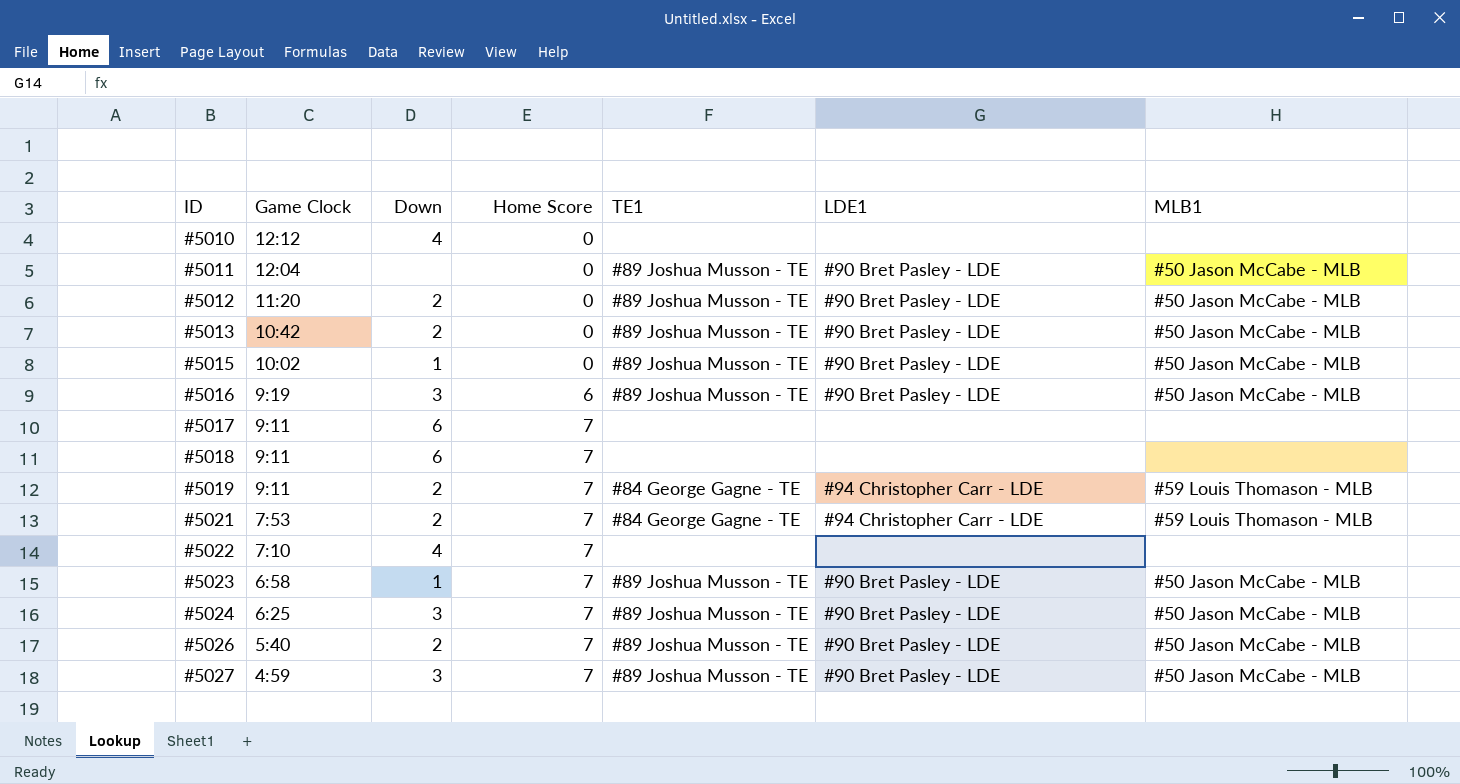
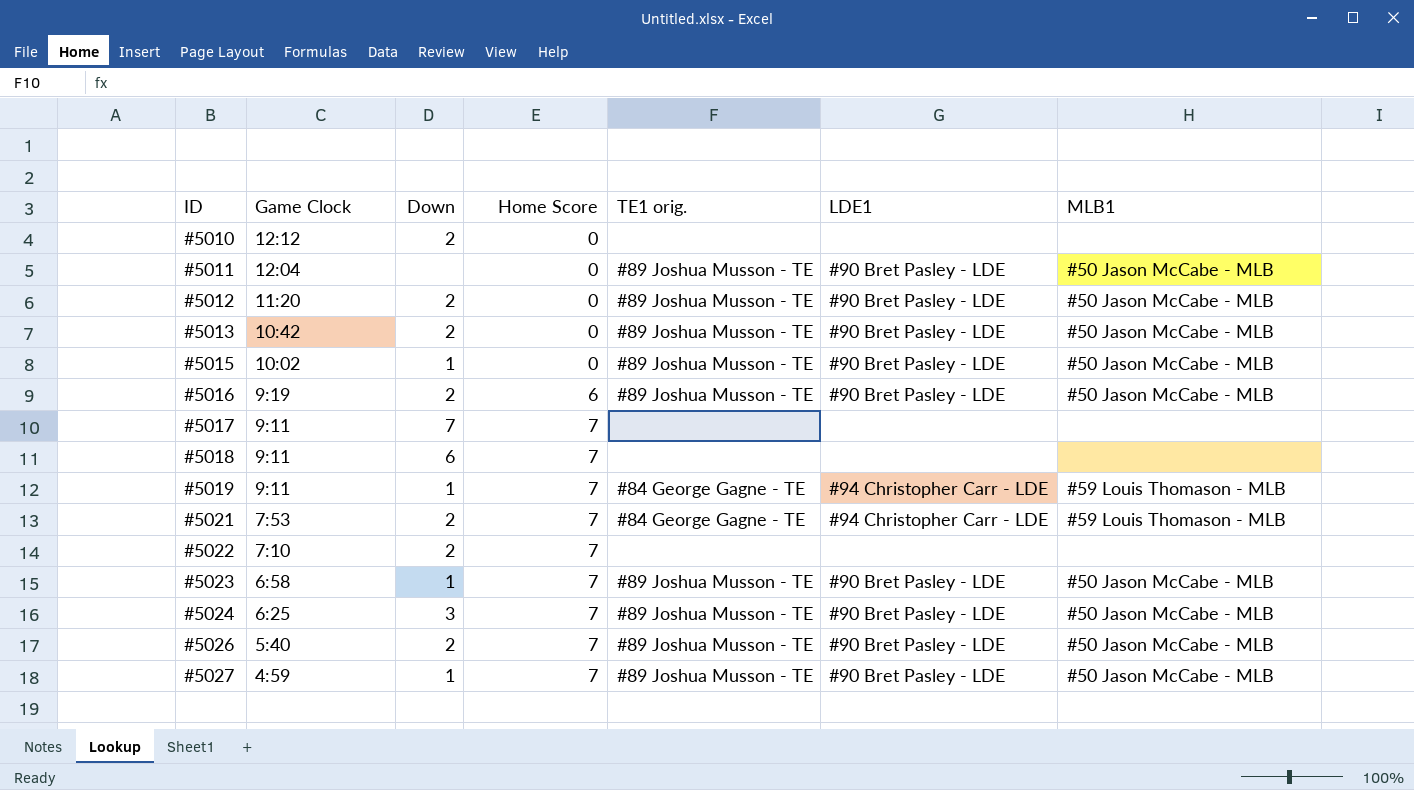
column name: TE1 -> TE1 orig.
#5010 | Down: 4 -> 2
#5016 | Down: 3 -> 2
#5017 | Down: 6 -> 7
#5019 | Down: 2 -> 1
#5022 | Down: 4 -> 2
#5027 | Down: 3 -> 1

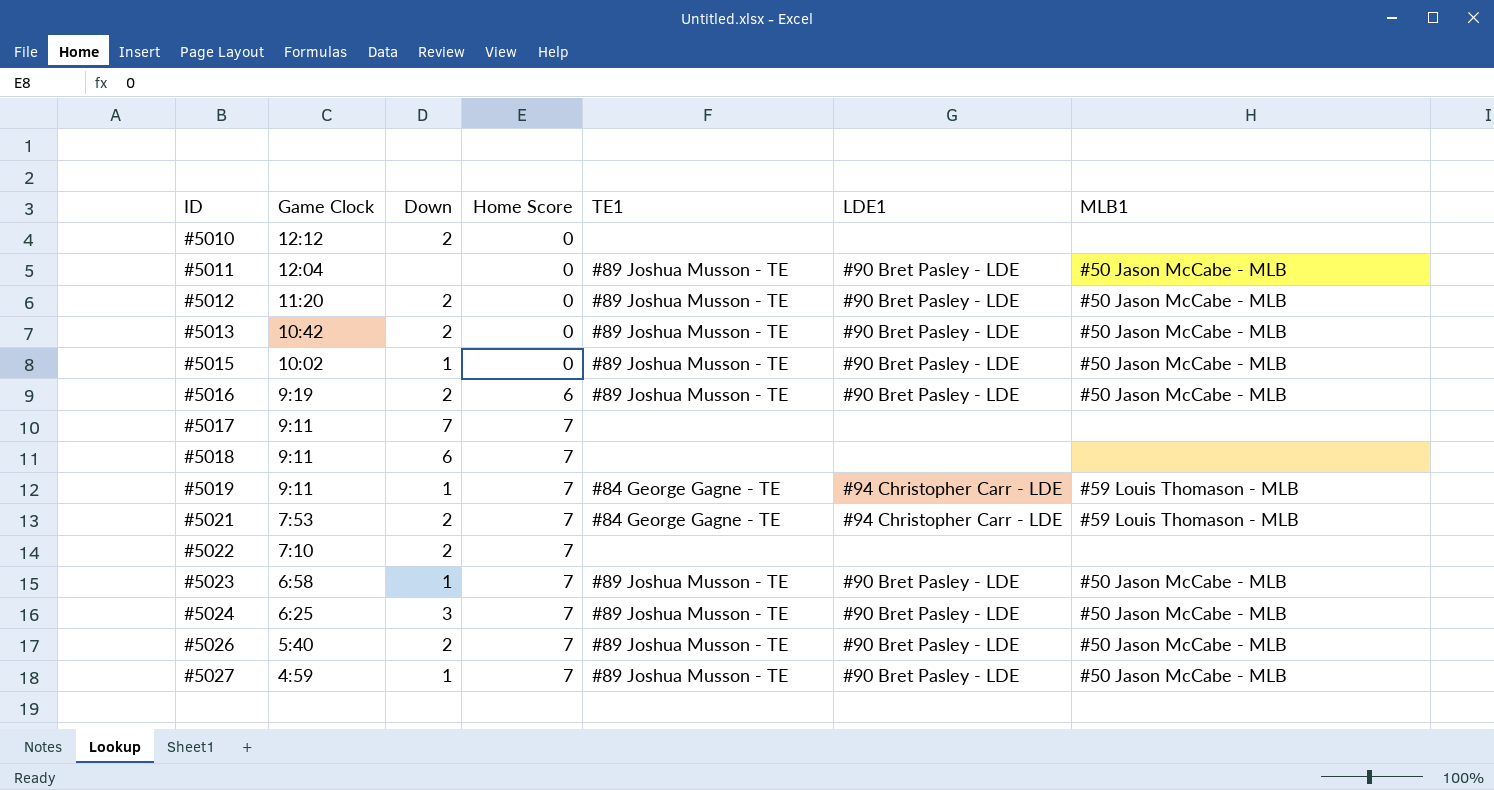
column name: TE1 orig. -> TE1

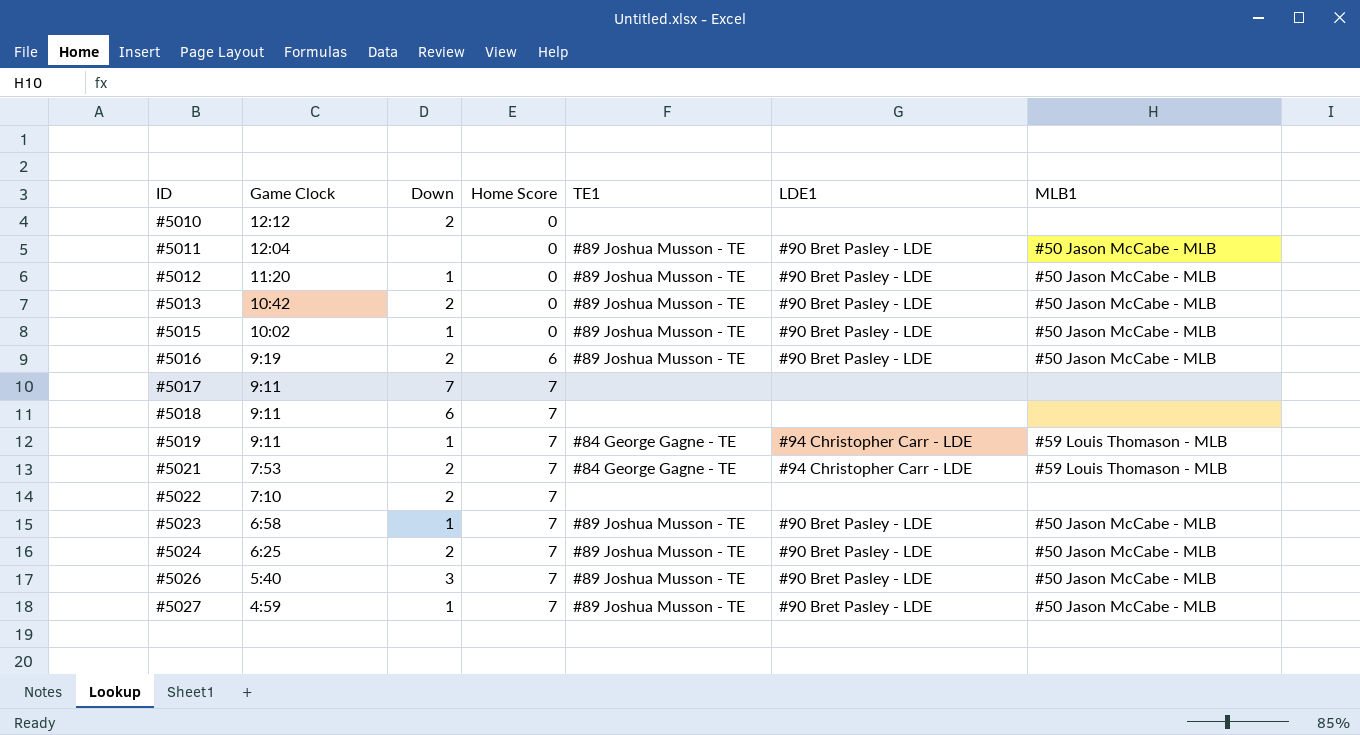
#5012 | Down: 2 -> 1
#5024 | Down: 3 -> 2
#5026 | Down: 2 -> 3

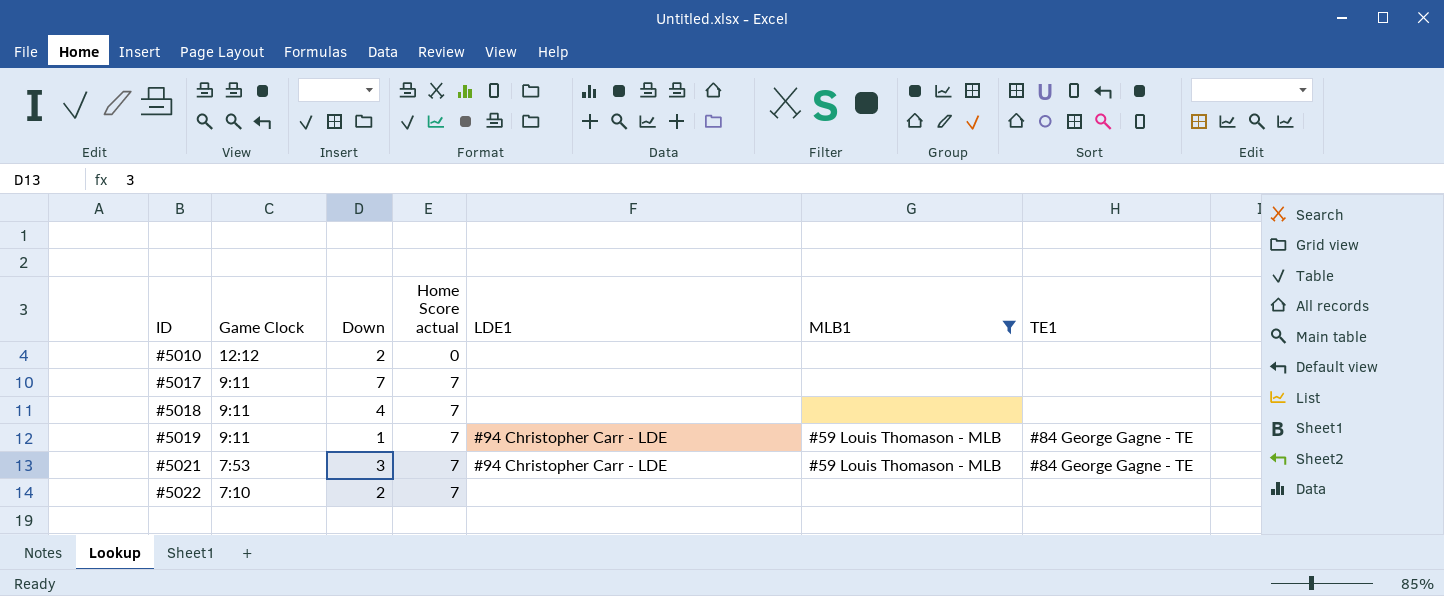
filter: none -> MLB1 != #50 Jason McCabe - MLB
column name: Home Score -> Home Score actual
column TE1 | position: 5 -> 7
#5018 | Down: 6 -> 4
#5021 | Down: 2 -> 3

